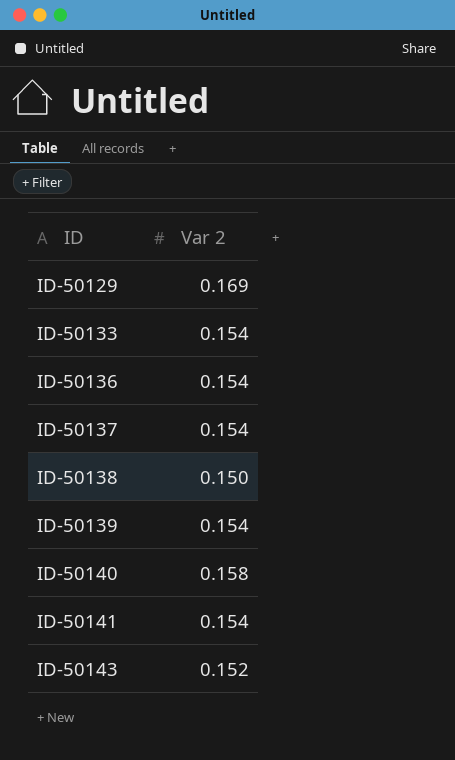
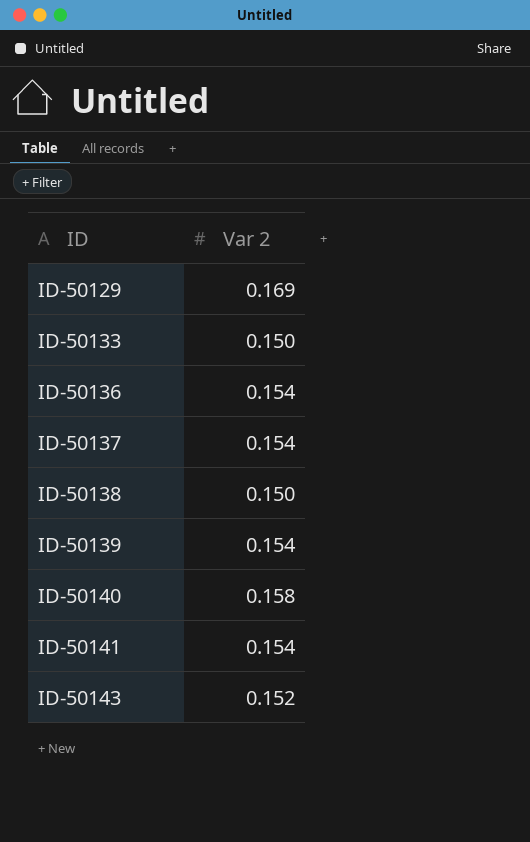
ID-50133 | Var 2: 0.154 -> 0.150

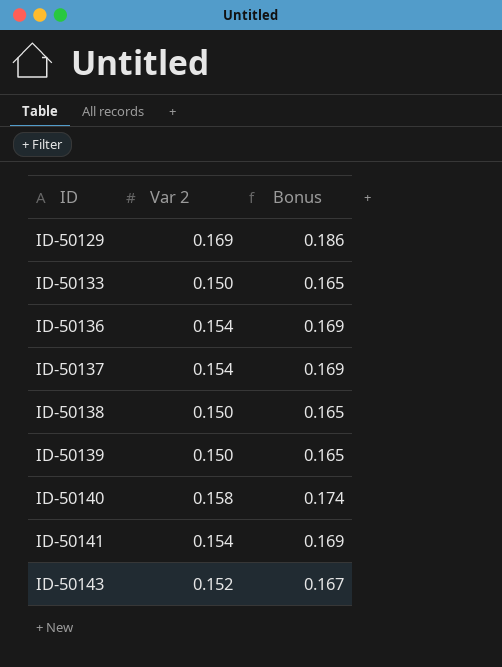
column Bonus | formula: none -> [Var 2] * 1.1
ID-50139 | Var 2: 0.154 -> 0.150

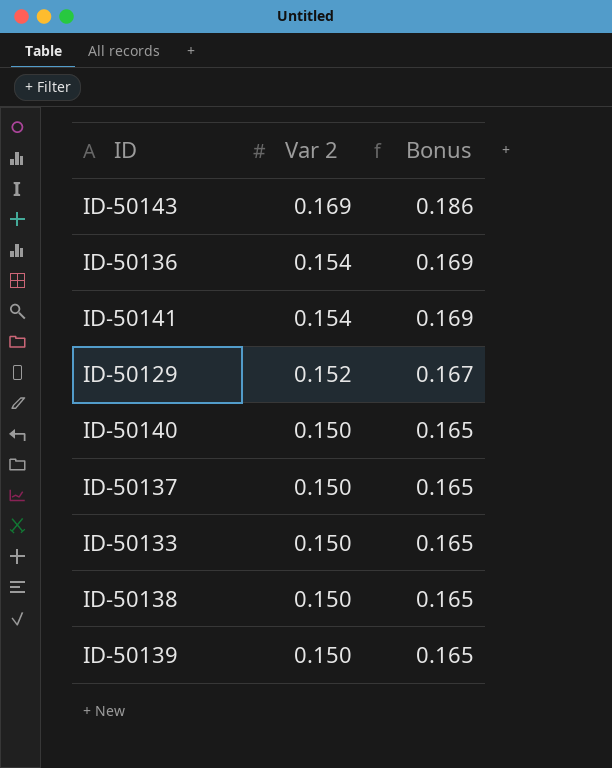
row order: ID ascending -> Var 2 descending
ID-50143 | Var 2: 0.152 -> 0.169
ID-50143 | Bonus: 0.167 -> 0.186
ID-50129 | Var 2: 0.169 -> 0.152
ID-50129 | Bonus: 0.186 -> 0.167
ID-50140 | Var 2: 0.158 -> 0.150
ID-50140 | Bonus: 0.174 -> 0.165
ID-50137 | Var 2: 0.154 -> 0.150
ID-50137 | Bonus: 0.169 -> 0.165

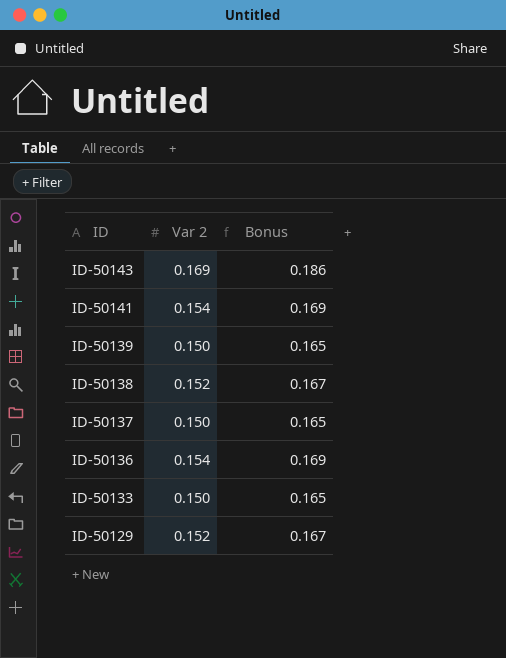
row order: Var 2 descending -> ID descending
row ID-50140: 0.150 | 0.165 -> none
ID-50138 | Var 2: 0.150 -> 0.152
ID-50138 | Bonus: 0.165 -> 0.167

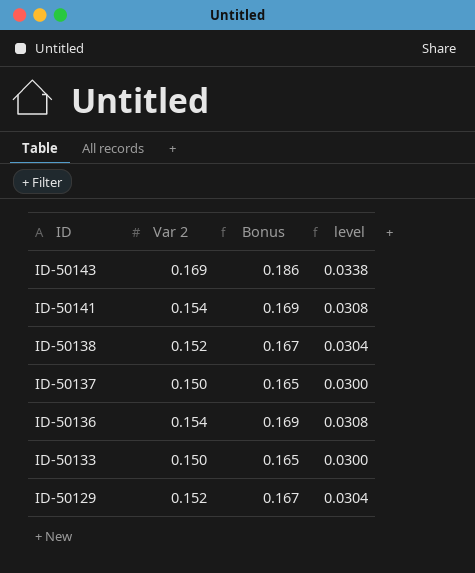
column level | formula: none -> [Var 2] * 0.2
row ID-50139: 0.150 | 0.165 -> none

